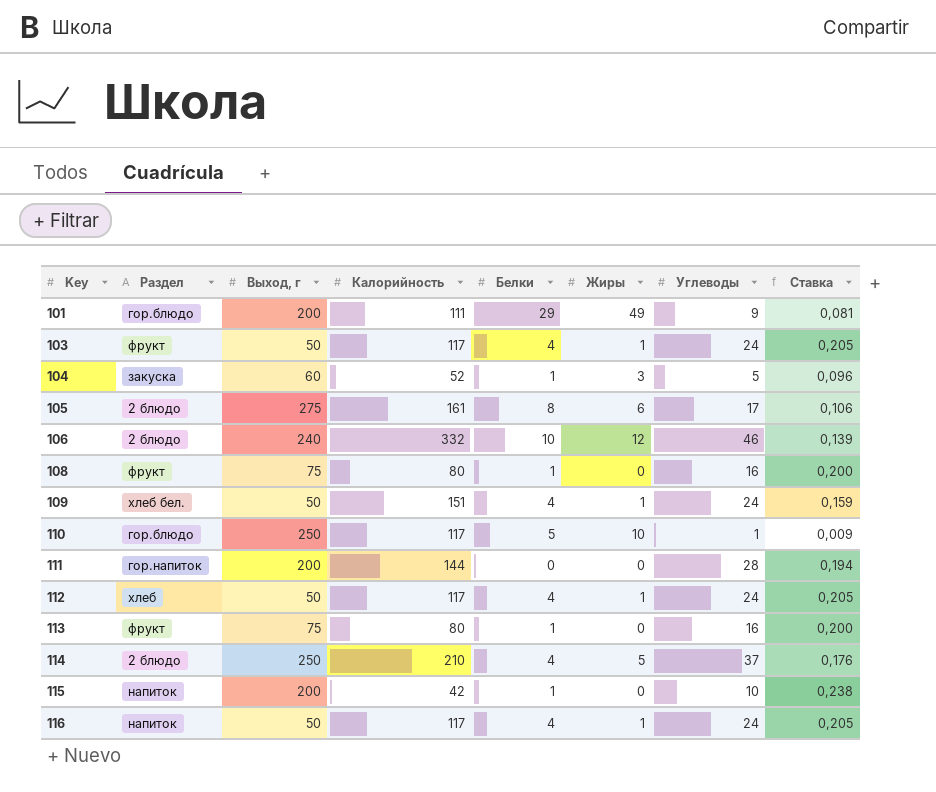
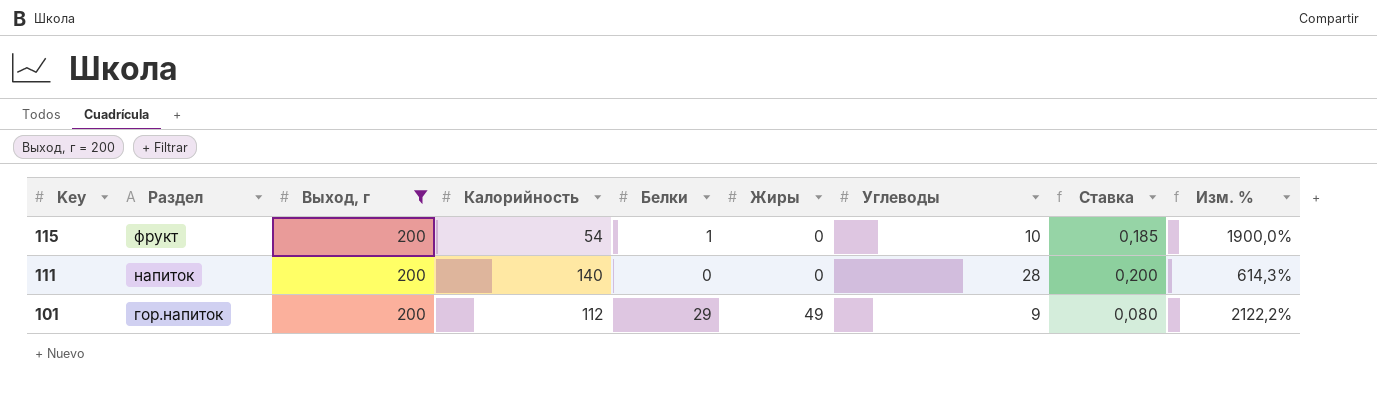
filter: none -> Выход, г = 200
row order: Key ascending -> Key descending
column Изм. % | formula: none -> ([Выход, г] - [Углеводы]) / [Углеводы]
115 | Раздел: напиток -> фрукт
115 | Калорийность: 42 -> 54
115 | Ставка: 0,238 -> 0,185
111 | Раздел: гор.напиток -> напиток
111 | Калорийность: 144 -> 140
111 | Ставка: 0,194 -> 0,200
101 | Раздел: гор.блюдо -> гор.напиток
101 | Калорийность: 111 -> 112
101 | Ставка: 0,081 -> 0,080

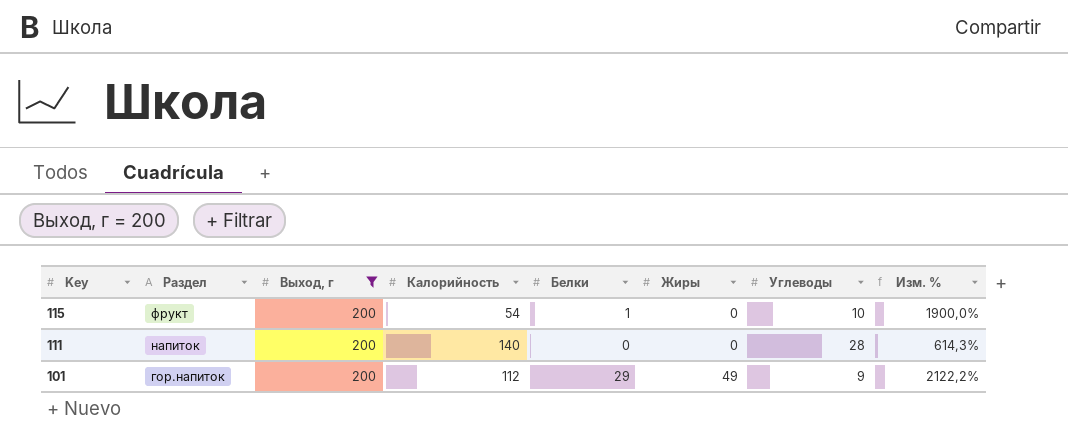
column Ставка | formula: [Углеводы] / [Калорийность] -> none

